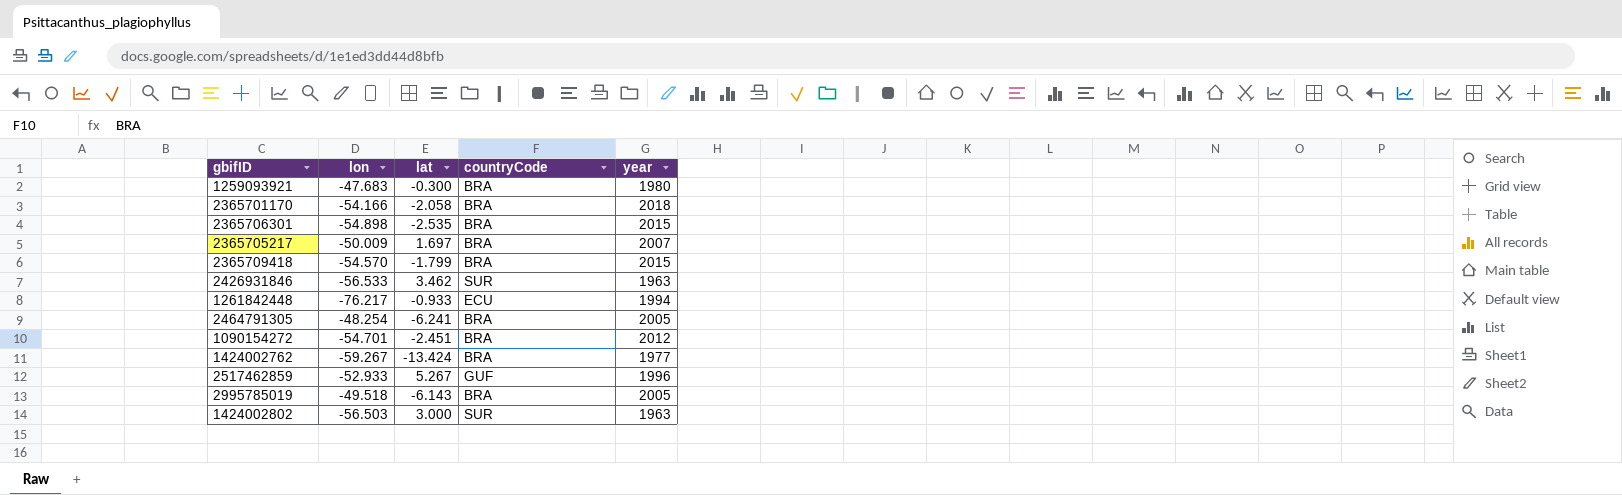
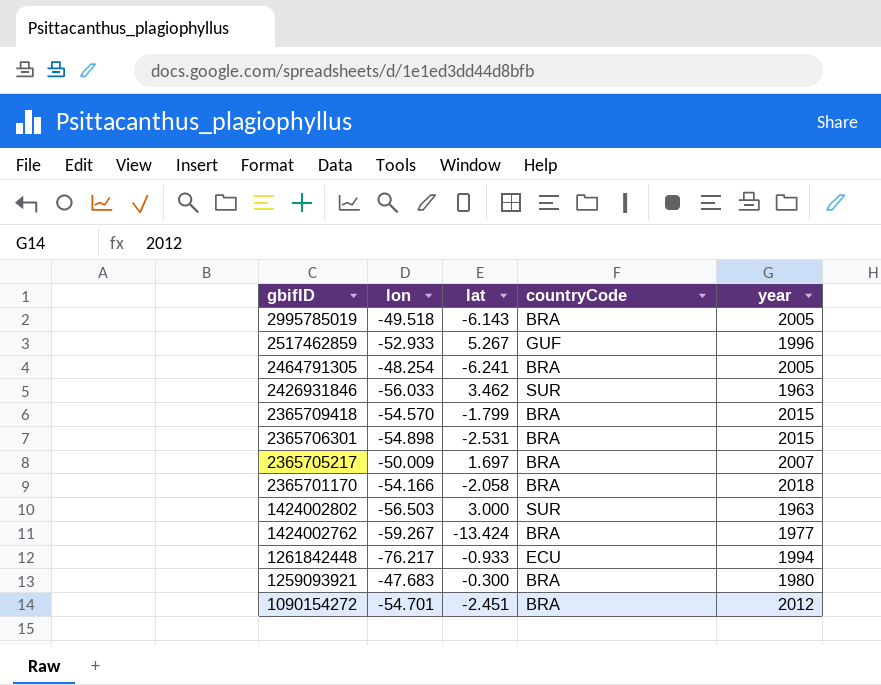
row order: none -> gbifID descending
2426931846 | lon: -56.533 -> -56.033
2365706301 | lat: -2.535 -> -2.531

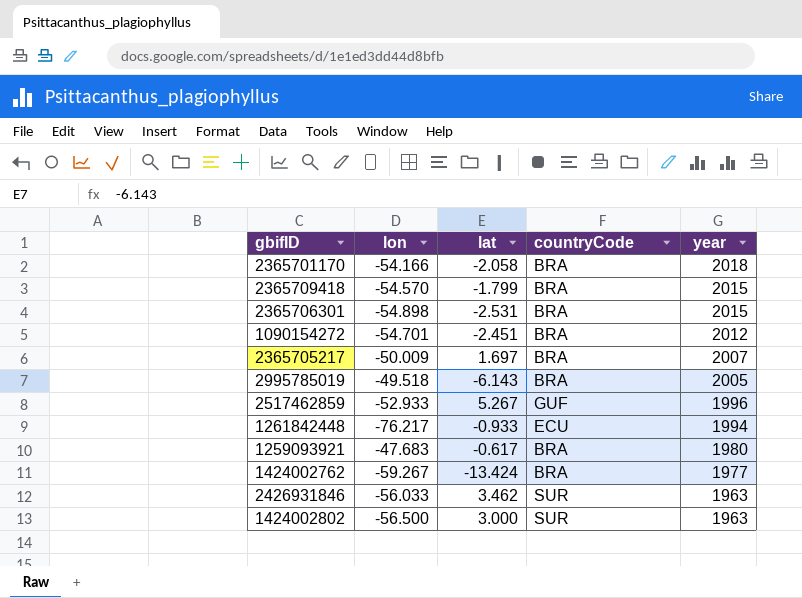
row order: gbifID descending -> year descending
row 2464791305: -48.254 | -6.241 | BRA | 2005 -> none
1259093921 | lat: -0.300 -> -0.617
1424002802 | lon: -56.503 -> -56.500

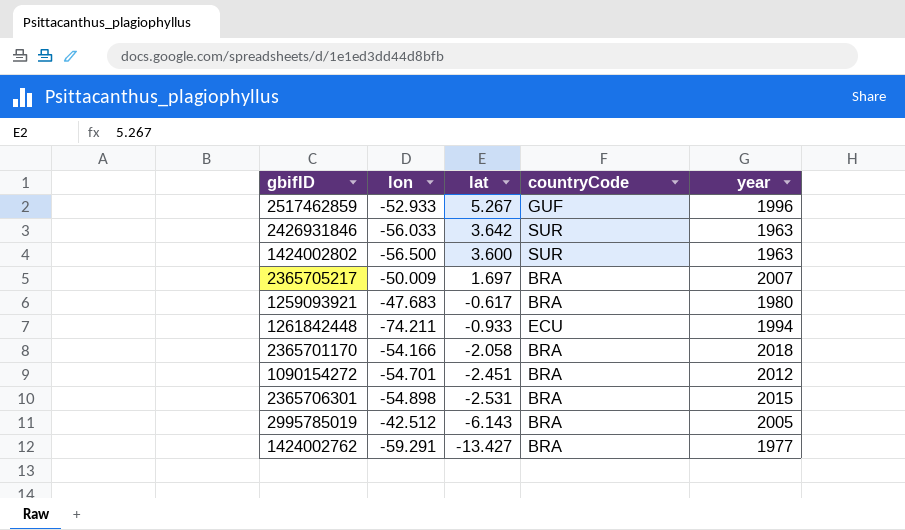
row order: year descending -> lat descending
row 2365709418: -54.570 | -1.799 | BRA | 2015 -> none
2426931846 | lat: 3.462 -> 3.642
1424002802 | lat: 3.000 -> 3.600
1261842448 | lon: -76.217 -> -74.211
2995785019 | lon: -49.518 -> -42.512
1424002762 | lon: -59.267 -> -59.291
1424002762 | lat: -13.424 -> -13.427

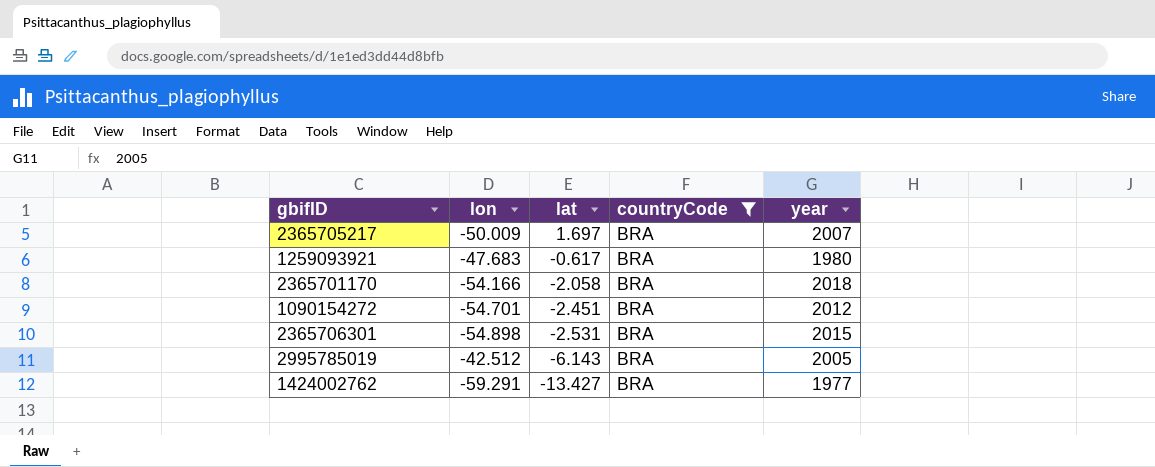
filter: none -> countryCode = BRA

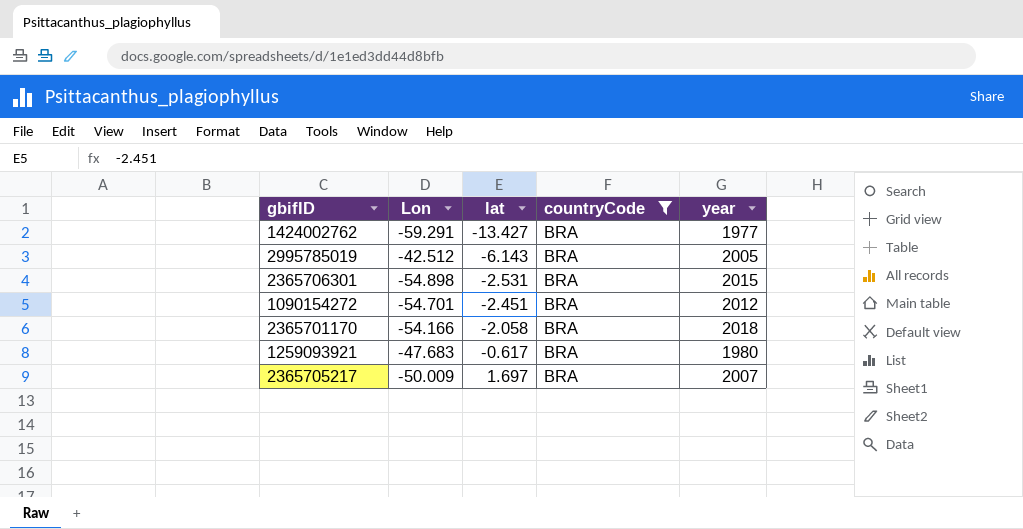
row order: lat descending -> lat ascending
column name: lon -> Lon

